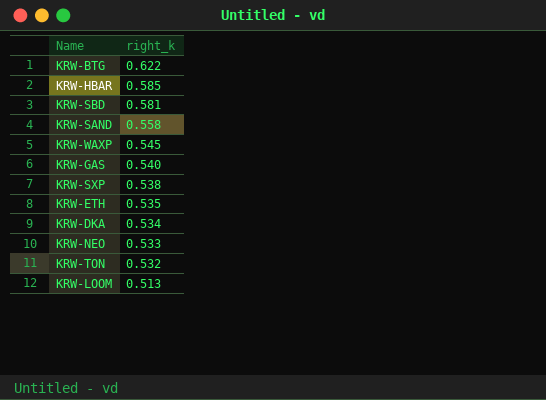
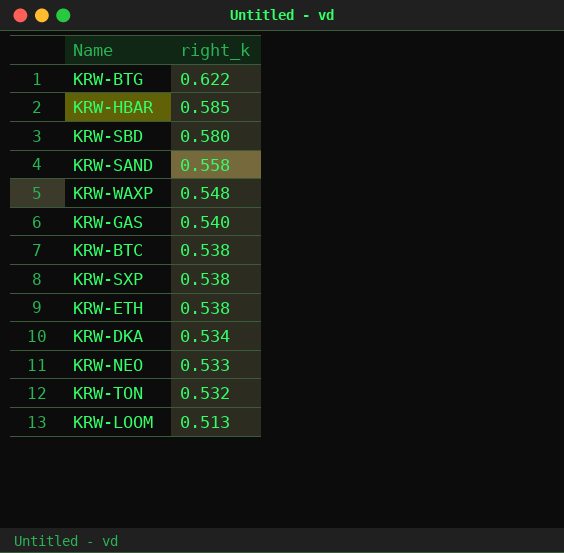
KRW-SBD | right_k: 0.581 -> 0.580
KRW-WAXP | right_k: 0.545 -> 0.548
row KRW-BTC: none -> 0.538
KRW-ETH | right_k: 0.535 -> 0.538

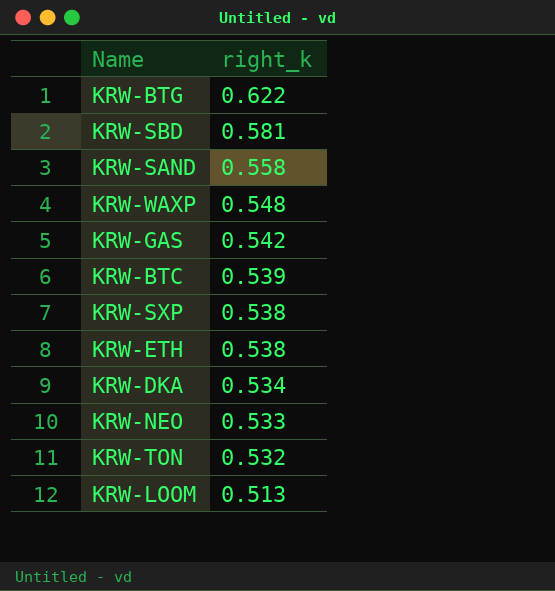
row KRW-HBAR: 0.585 -> none
KRW-SBD | right_k: 0.580 -> 0.581
KRW-GAS | right_k: 0.540 -> 0.542
KRW-BTC | right_k: 0.538 -> 0.539

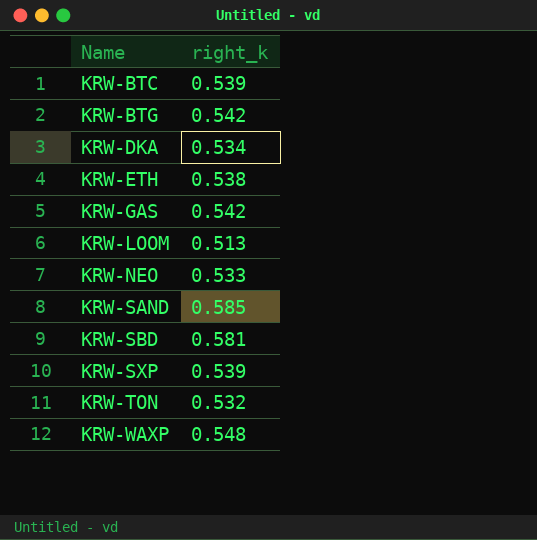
row order: right_k descending -> Name ascending
KRW-BTG | right_k: 0.622 -> 0.542
KRW-SAND | right_k: 0.558 -> 0.585
KRW-SXP | right_k: 0.538 -> 0.539

